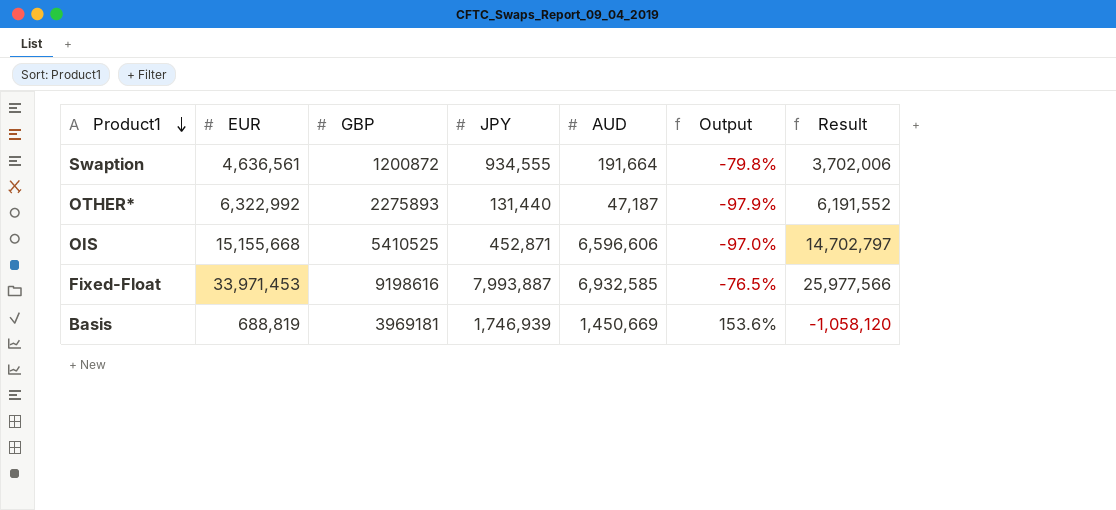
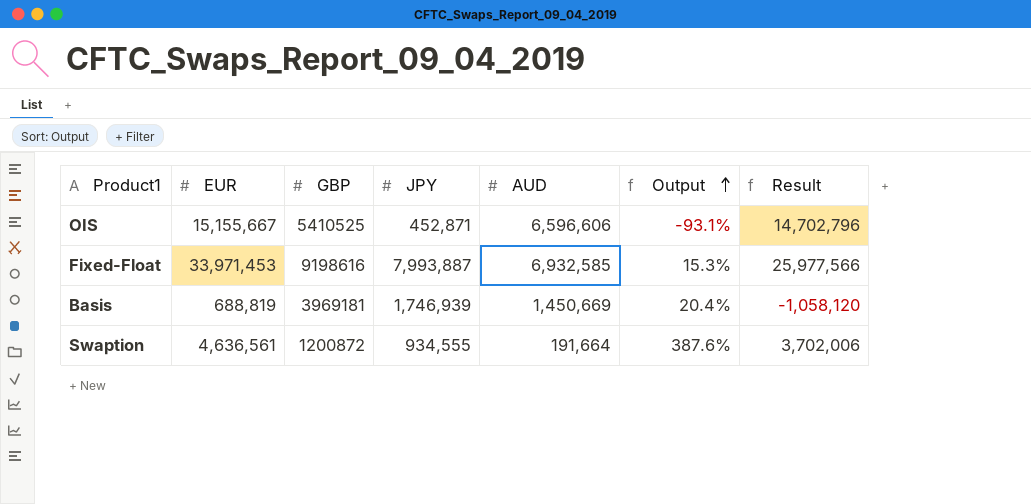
row order: Product1 descending -> Output ascending
column Output | formula: ([JPY] - [EUR]) / [EUR] -> ([JPY] - [AUD]) / [AUD]
row OTHER*: 6,322,992 | 2275893 | 131,440 | 47,187 | -97.9% | 6,191,552 -> none
OIS | EUR: 15,155,668 -> 15,155,667
OIS | Result: 14,702,797 -> 14,702,796

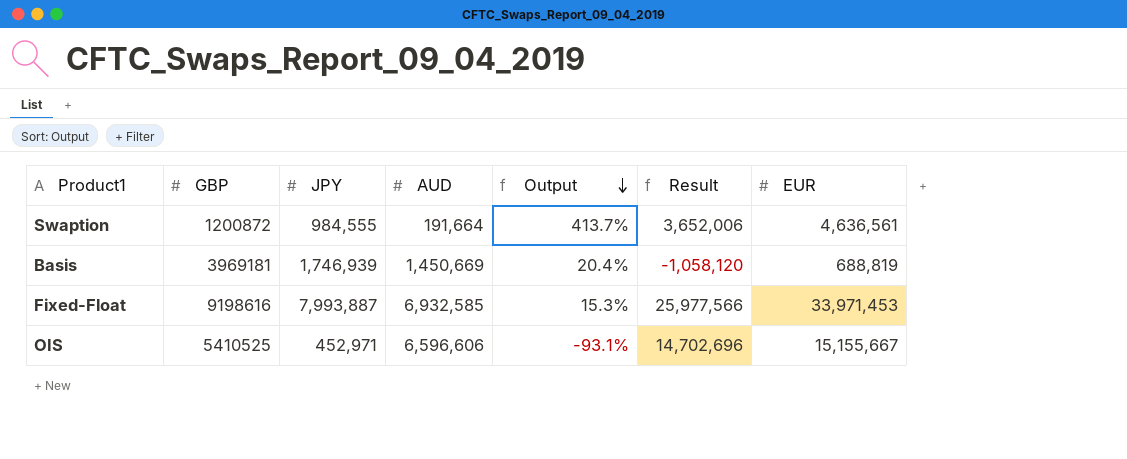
row order: Output ascending -> Output descending
column EUR | position: 2 -> 7
Swaption | JPY: 934,555 -> 984,555
Swaption | Output: 387.6% -> 413.7%
Swaption | Result: 3,702,006 -> 3,652,006
OIS | JPY: 452,871 -> 452,971
OIS | Result: 14,702,796 -> 14,702,696

